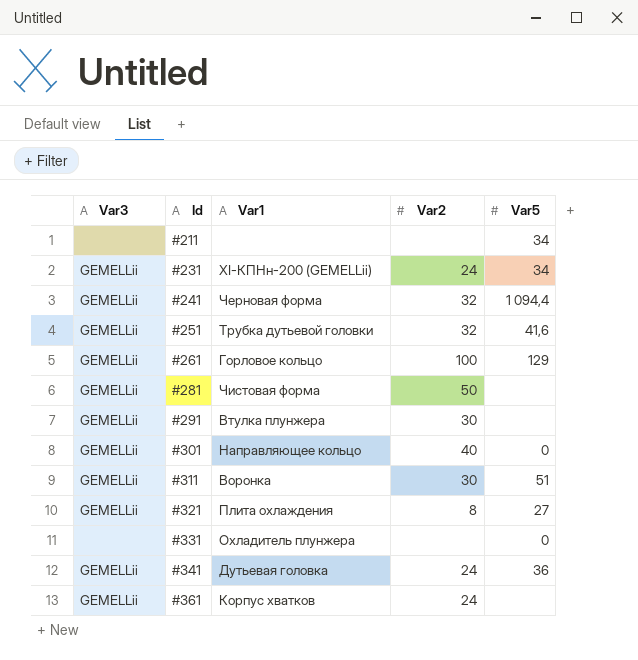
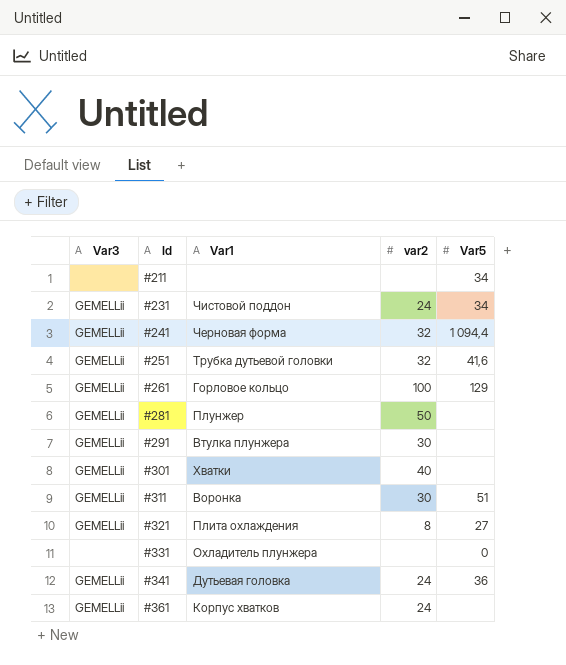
column name: Var2 -> var2
#231 | Var1: ХI-КПНн-200 (GEMELLii) -> Чистовой поддон
#281 | Var1: Чистовая форма -> Плунжер
#301 | Var1: Направляющее кольцо -> Хватки
#301 | Var5: 0 -> none

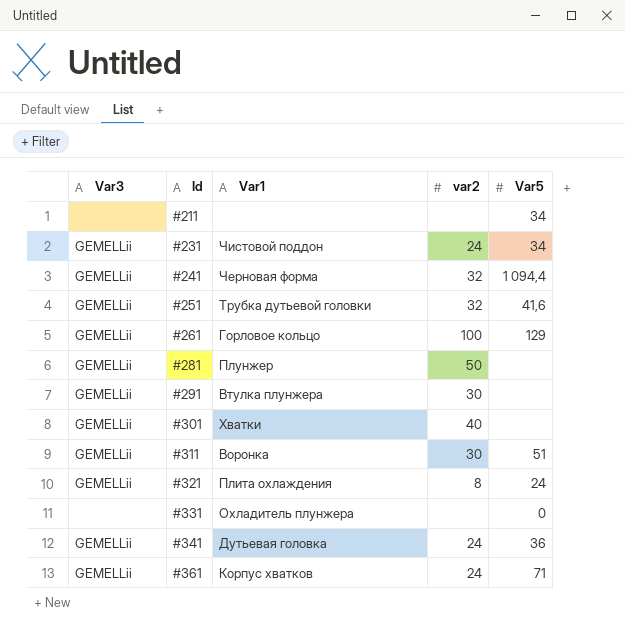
#321 | Var5: 27 -> 24
#361 | Var5: none -> 71

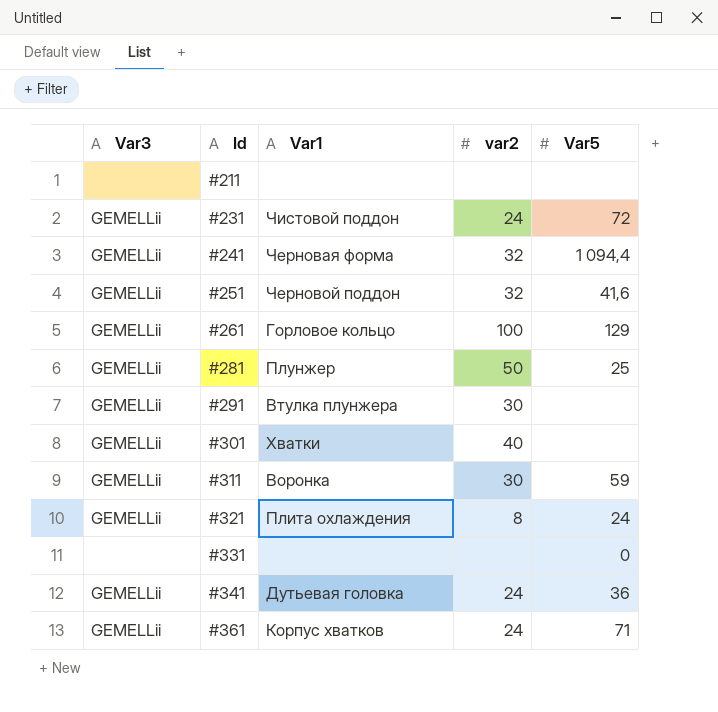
#211 | Var5: 34 -> none
#231 | Var5: 34 -> 72
#251 | Var1: Трубка дутьевой головки -> Черновой поддон
#281 | Var5: none -> 25
#311 | Var5: 51 -> 59
#331 | Var1: Охладитель плунжера -> none

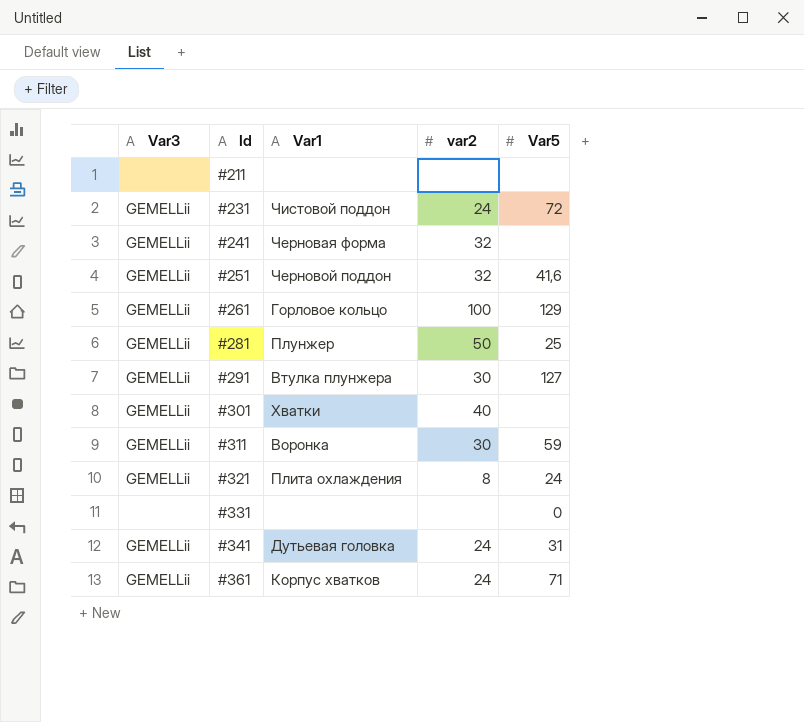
#241 | Var5: 1 094,4 -> none
#291 | Var5: none -> 127
#341 | Var5: 36 -> 31

